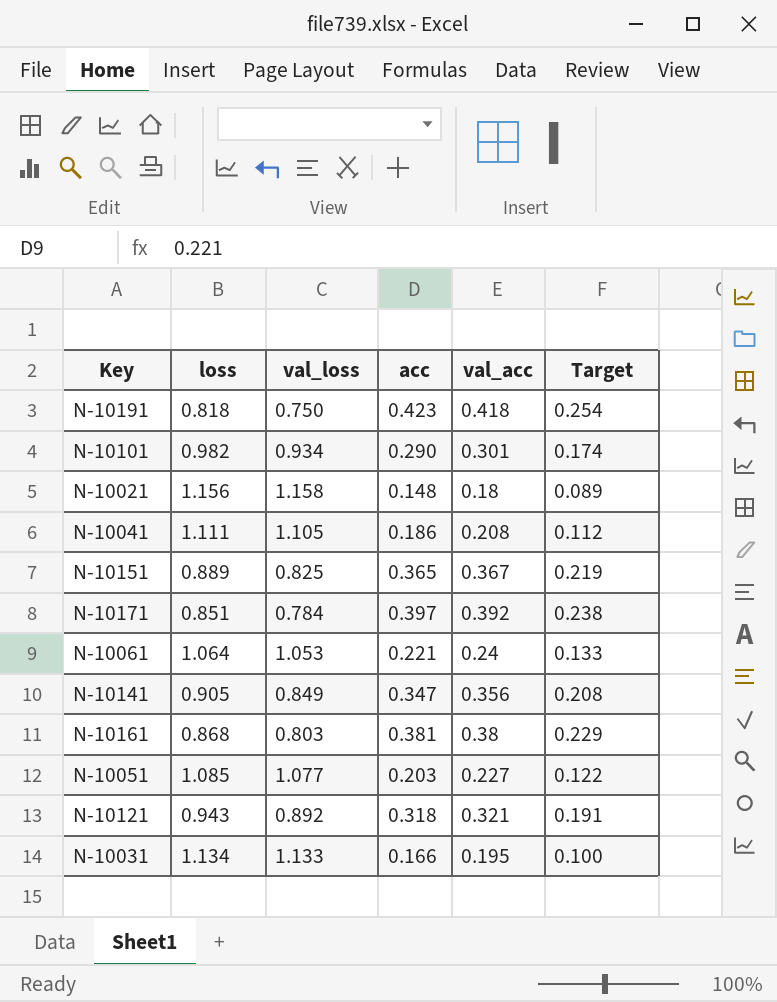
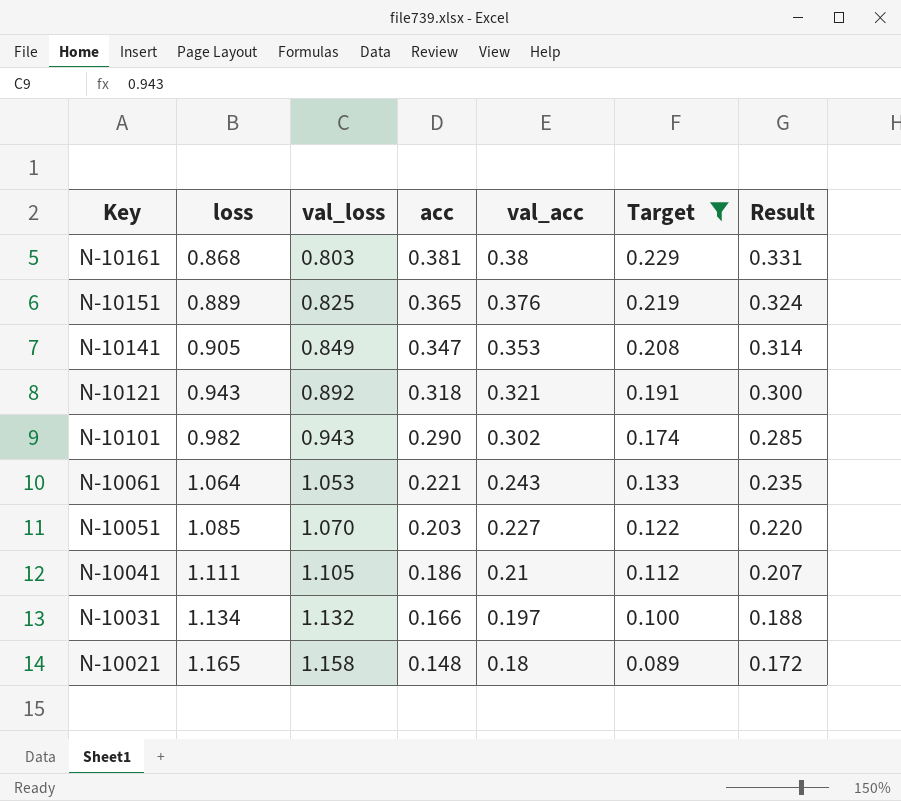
filter: none -> Target <= 0.229
row order: none -> Key descending
column Result | formula: none -> [loss] * [acc]
N-10151 | val_acc: 0.367 -> 0.376
N-10141 | val_acc: 0.356 -> 0.353
N-10101 | val_loss: 0.934 -> 0.943
N-10101 | val_acc: 0.301 -> 0.302
N-10061 | val_acc: 0.24 -> 0.243
N-10051 | val_loss: 1.077 -> 1.070
N-10041 | val_acc: 0.208 -> 0.21
N-10031 | val_loss: 1.133 -> 1.132
N-10031 | val_acc: 0.195 -> 0.197
N-10021 | loss: 1.156 -> 1.165

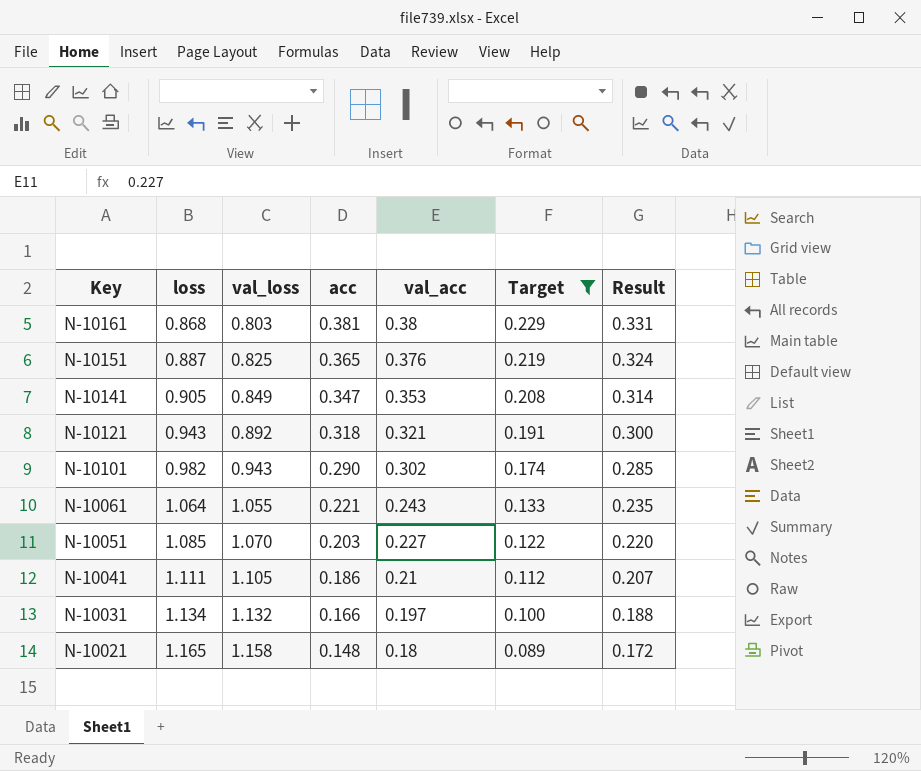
N-10151 | loss: 0.889 -> 0.887
N-10061 | val_loss: 1.053 -> 1.055

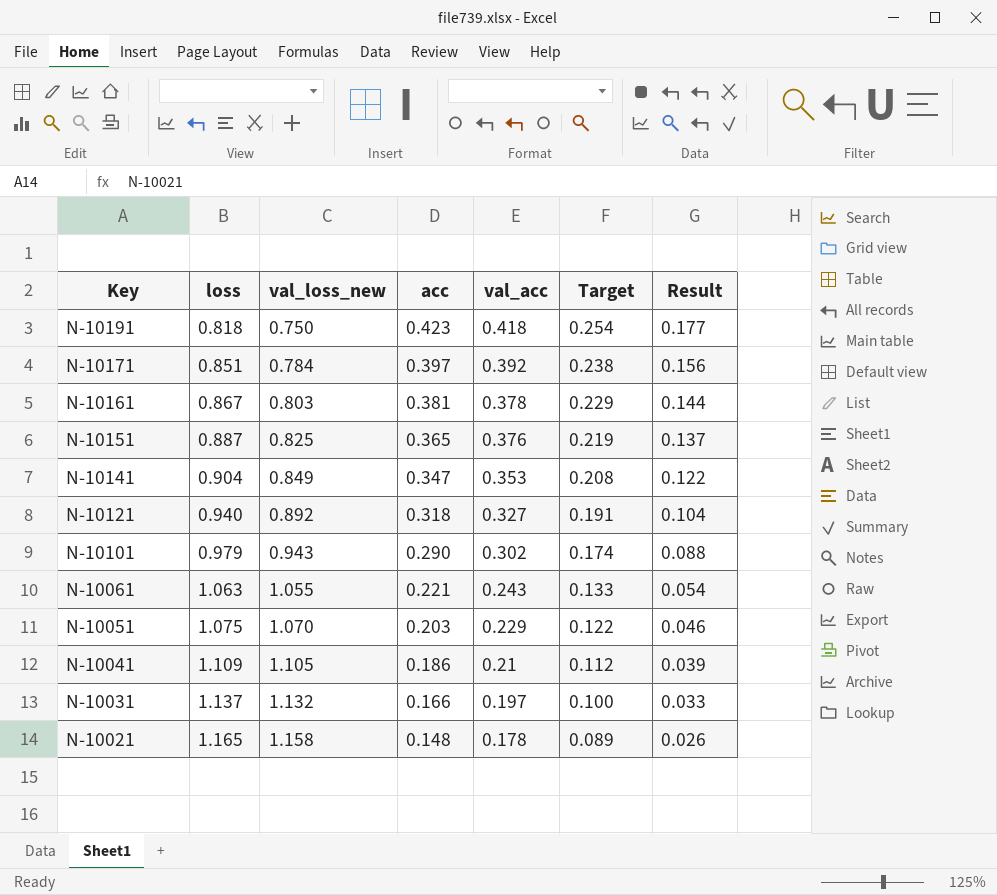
filter: Target <= 0.229 -> none
column name: val_loss -> val_loss_new
column Result | formula: [loss] * [acc] -> [acc] * [val_acc]
N-10161 | loss: 0.868 -> 0.867
N-10161 | val_acc: 0.38 -> 0.378
N-10141 | loss: 0.905 -> 0.904
N-10121 | loss: 0.943 -> 0.940
N-10121 | val_acc: 0.321 -> 0.327
N-10101 | loss: 0.982 -> 0.979
N-10061 | loss: 1.064 -> 1.063
N-10051 | loss: 1.085 -> 1.075
N-10051 | val_acc: 0.227 -> 0.229
N-10041 | loss: 1.111 -> 1.109
N-10031 | loss: 1.134 -> 1.137
N-10021 | val_acc: 0.18 -> 0.178

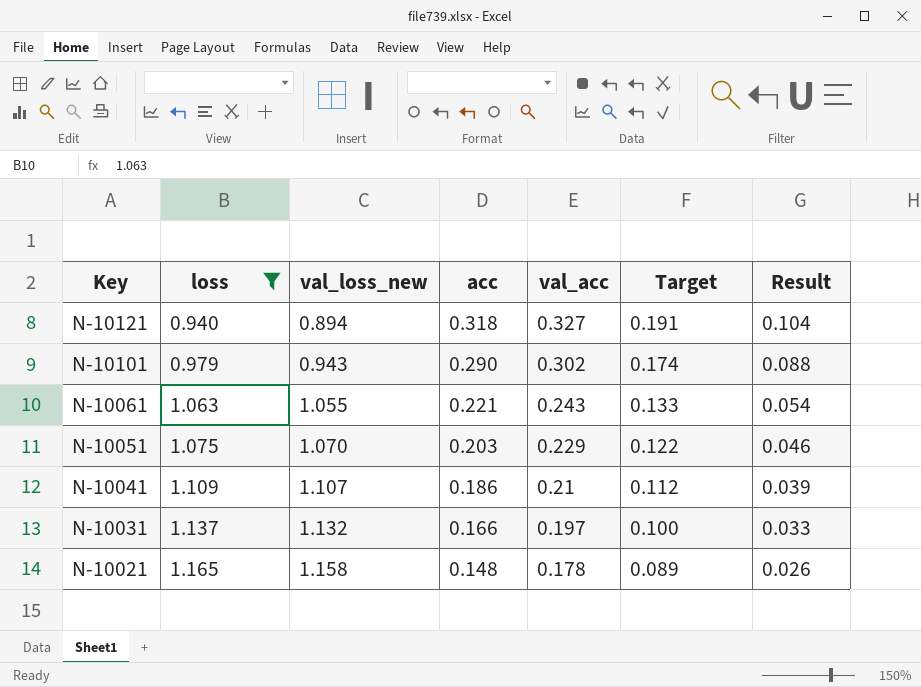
filter: none -> loss >= 0.940
N-10121 | val_loss_new: 0.892 -> 0.894
N-10041 | val_loss_new: 1.105 -> 1.107

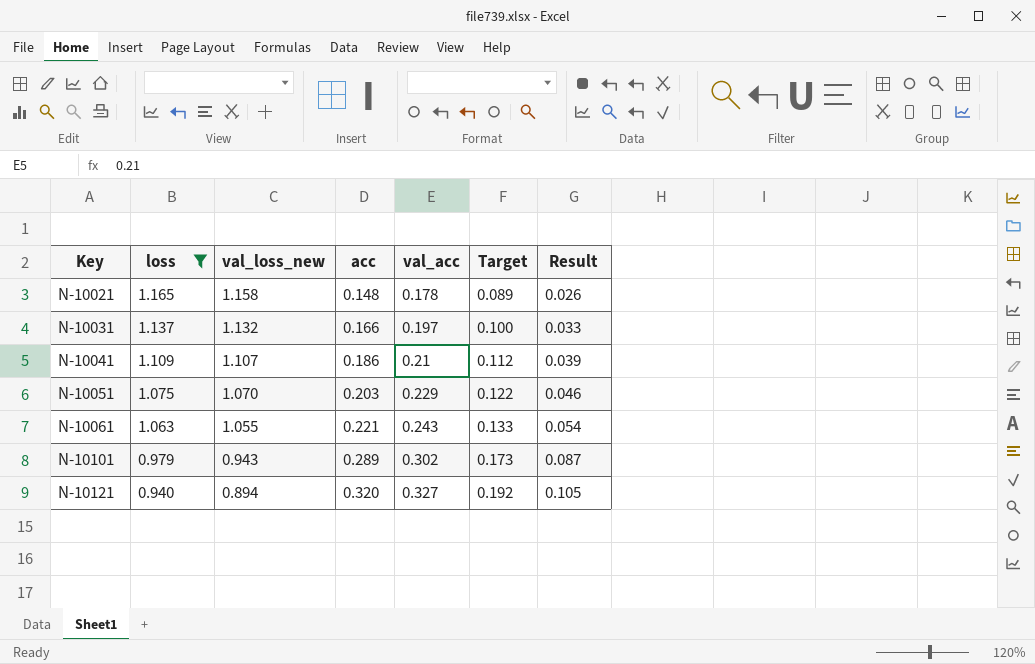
row order: Key descending -> Key ascending
N-10101 | acc: 0.290 -> 0.289
N-10101 | Target: 0.174 -> 0.173
N-10101 | Result: 0.088 -> 0.087
N-10121 | acc: 0.318 -> 0.320
N-10121 | Target: 0.191 -> 0.192
N-10121 | Result: 0.104 -> 0.105

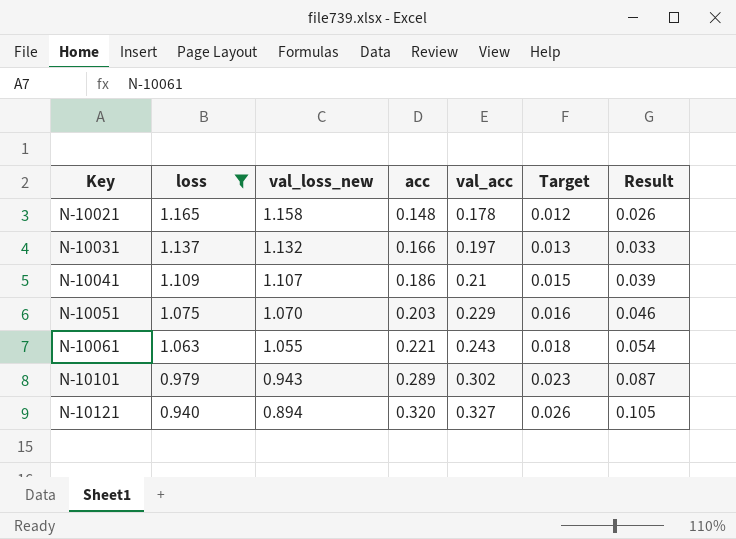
column Target | formula: [acc] * 0.6 -> [acc] * 0.08

